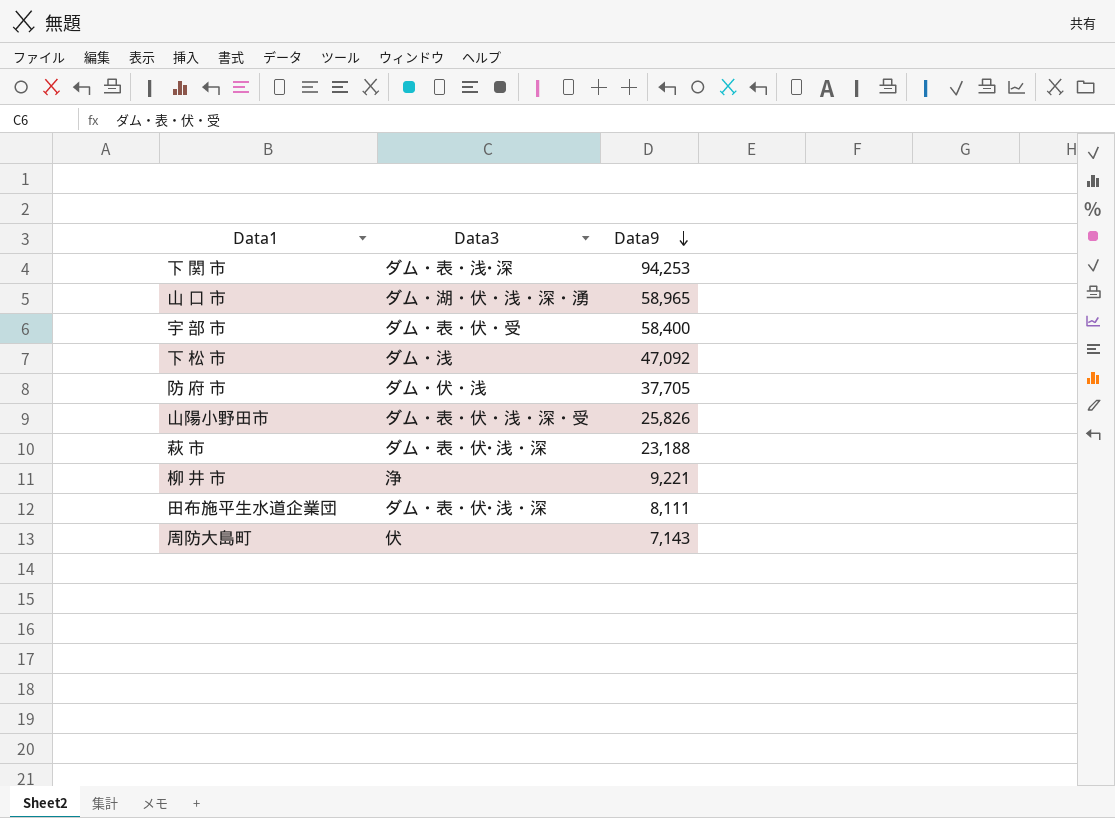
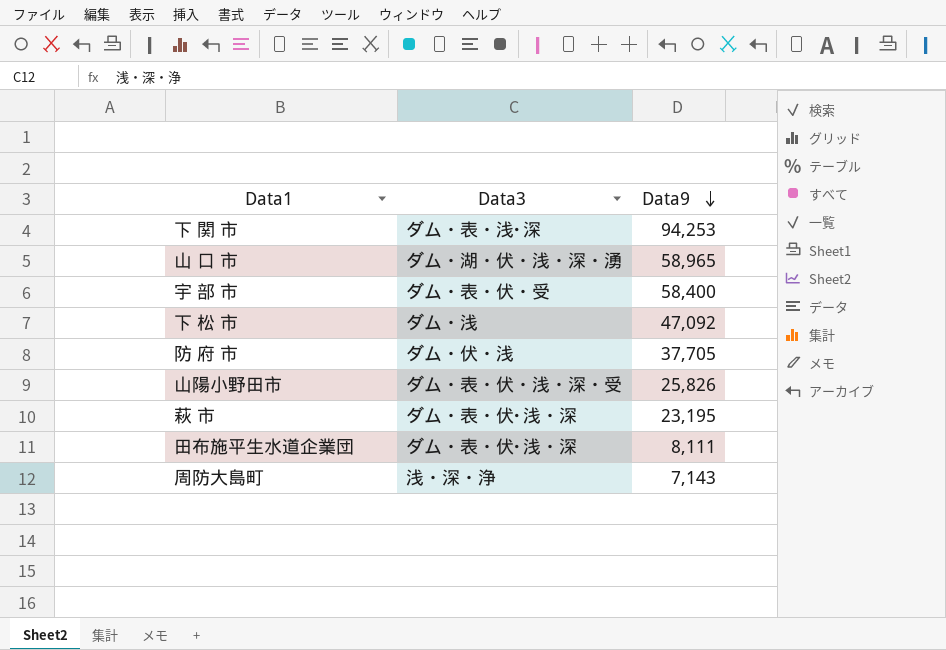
row 柳 井 市: 浄 | 9,221 -> none
萩 市 | Data9: 23,188 -> 23,195
周防大島町 | Data3: 伏 -> 浅・深・浄

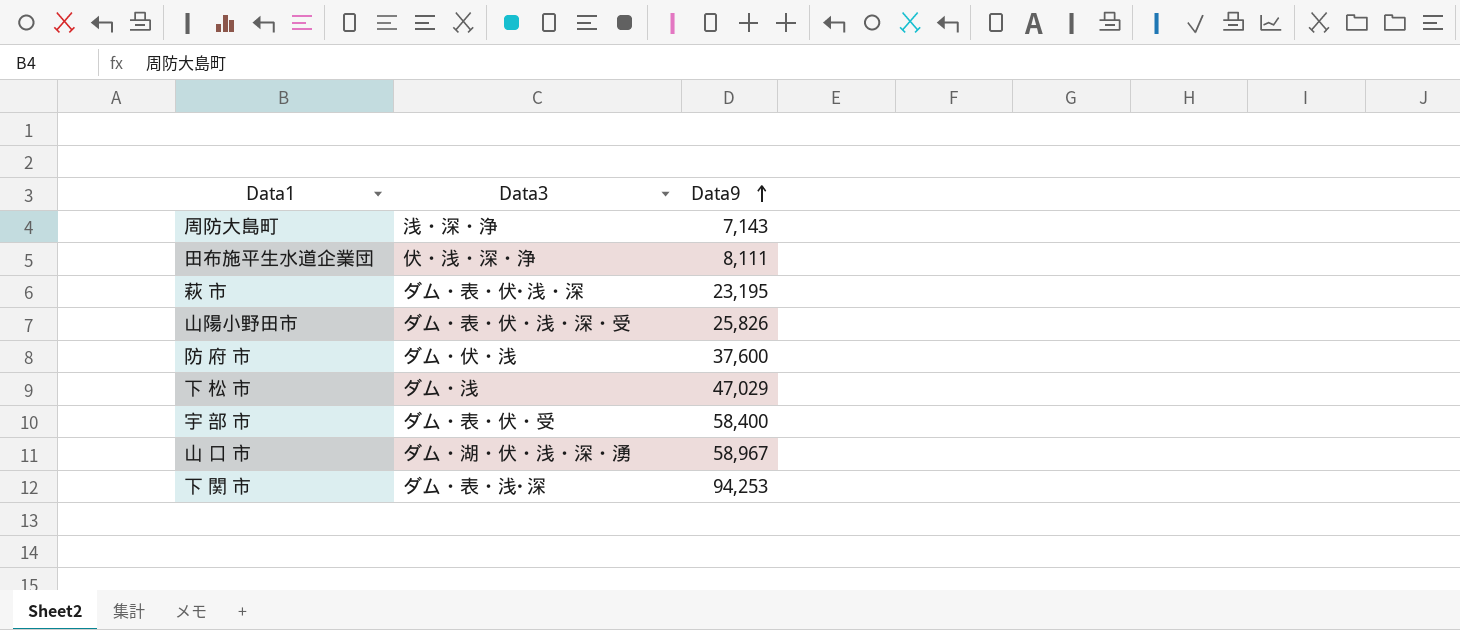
row order: Data9 descending -> Data9 ascending
田布施平生水道企業団 | Data3: ダム・表・伏･浅・深 -> 伏・浅・深・浄
防 府 市 | Data9: 37,705 -> 37,600
下 松 市 | Data9: 47,092 -> 47,029
山 口 市 | Data9: 58,965 -> 58,967

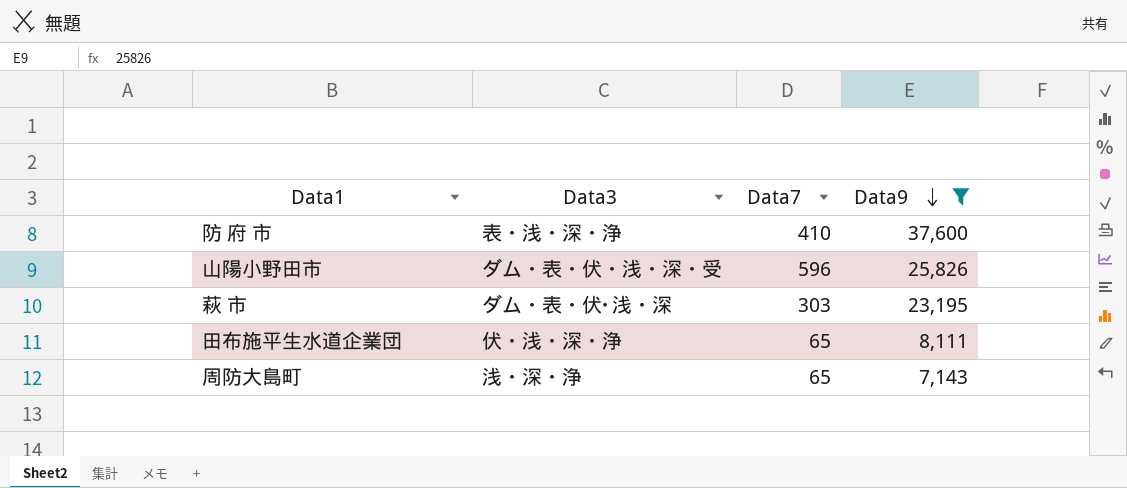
filter: none -> Data9 <= 37,600
row order: Data9 ascending -> Data9 descending
column Data7 | position: none -> 3
防 府 市 | Data3: ダム・伏・浅 -> 表・浅・深・浄

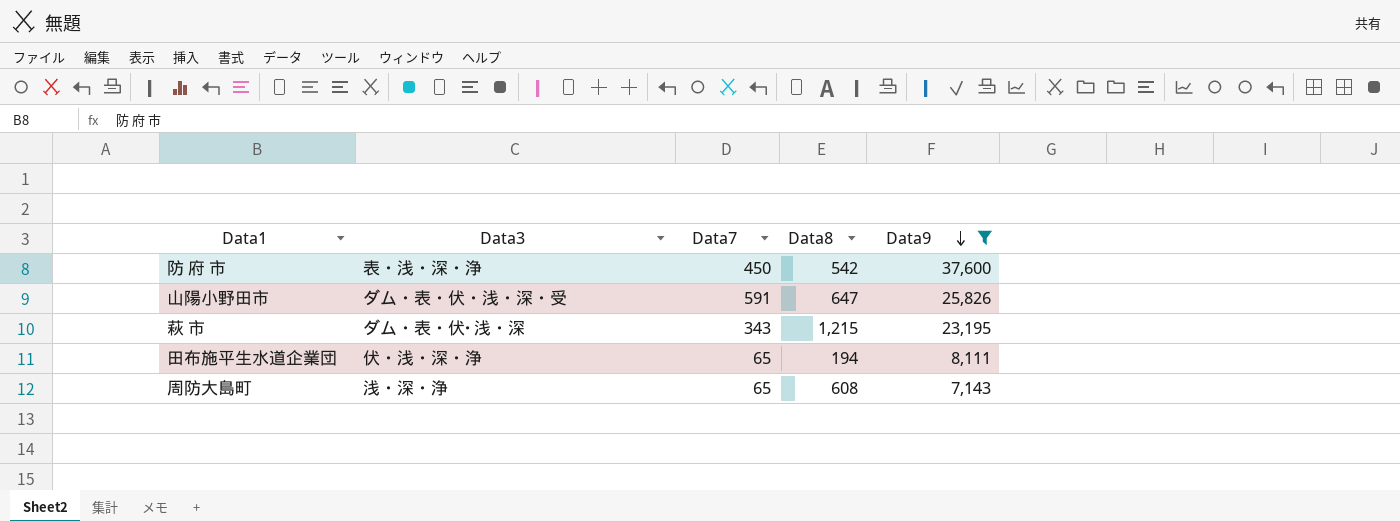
column Data8 | position: none -> 4
防 府 市 | Data7: 410 -> 450
山陽小野田市 | Data7: 596 -> 591
萩 市 | Data7: 303 -> 343

